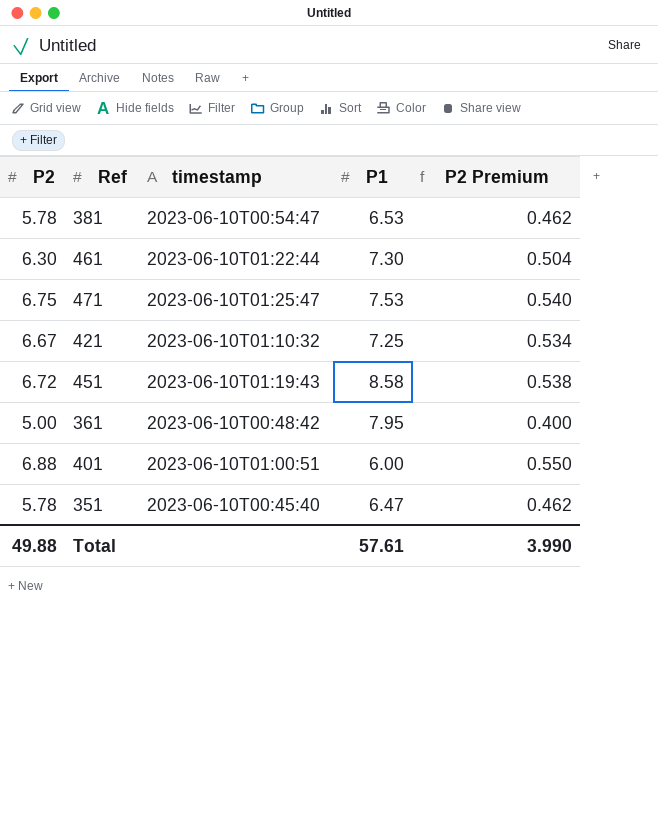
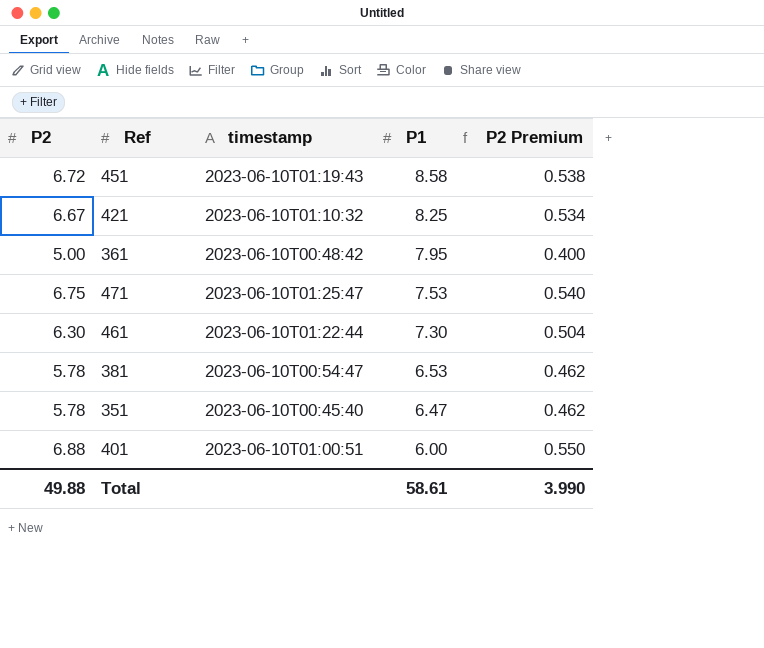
row order: none -> P1 descending
421 | P1: 7.25 -> 8.25
Total | P1: 57.61 -> 58.61

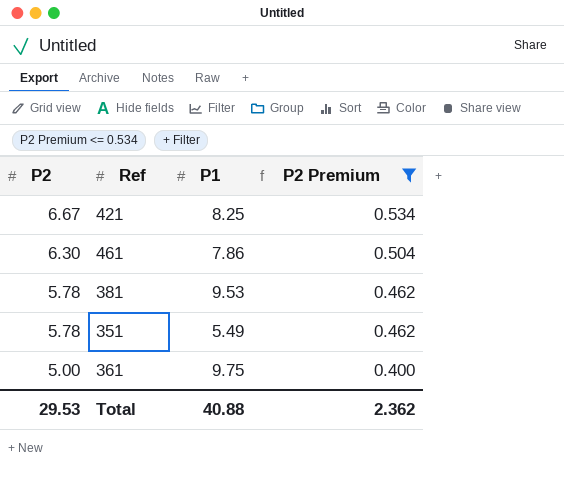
filter: none -> P2 Premium <= 0.534
row order: P1 descending -> P2 descending
column timestamp | position: 3 -> none
461 | P1: 7.30 -> 7.86
381 | P1: 6.53 -> 9.53
351 | P1: 6.47 -> 5.49
361 | P1: 7.95 -> 9.75
Total | P2: 49.88 -> 29.53
Total | P1: 58.61 -> 40.88
Total | P2 Premium: 3.990 -> 2.362

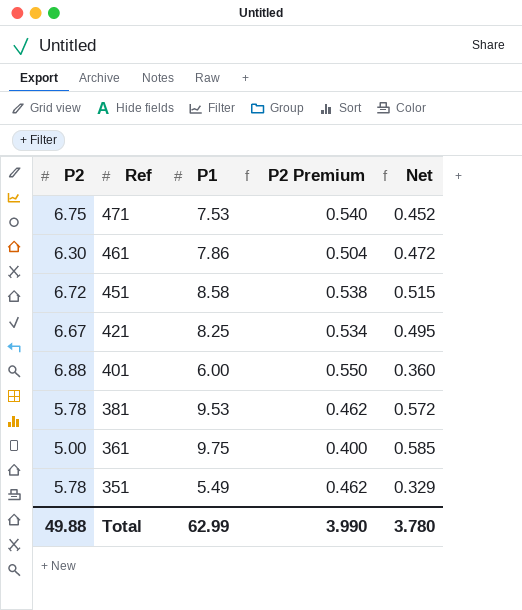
filter: P2 Premium <= 0.534 -> none
row order: P2 descending -> Ref descending
column Net | formula: none -> [P1] * 0.06
Total | P2: 29.53 -> 49.88
Total | P1: 40.88 -> 62.99
Total | P2 Premium: 2.362 -> 3.990

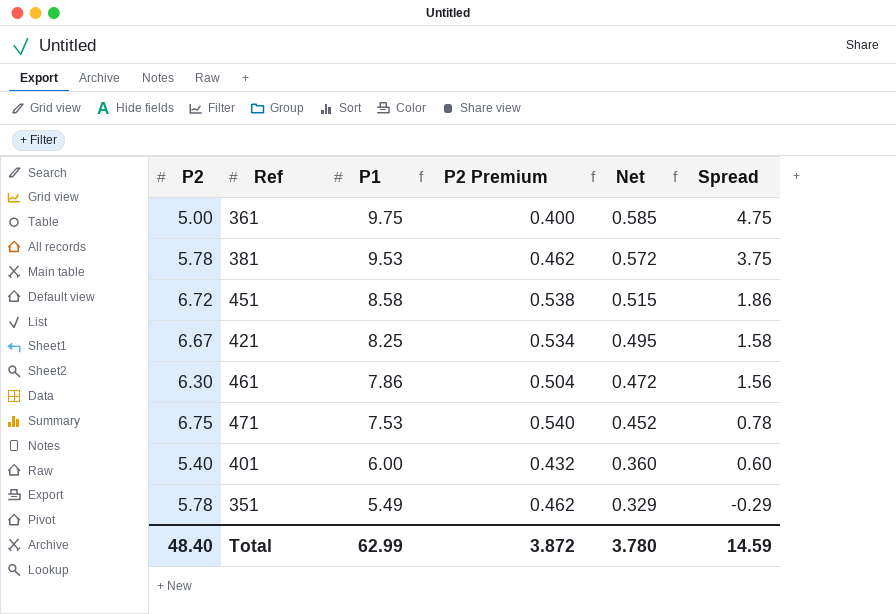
row order: Ref descending -> P1 descending
column Spread | formula: none -> [P1] - [P2]
401 | P2: 6.88 -> 5.40
401 | P2 Premium: 0.550 -> 0.432
Total | P2: 49.88 -> 48.40
Total | P2 Premium: 3.990 -> 3.872

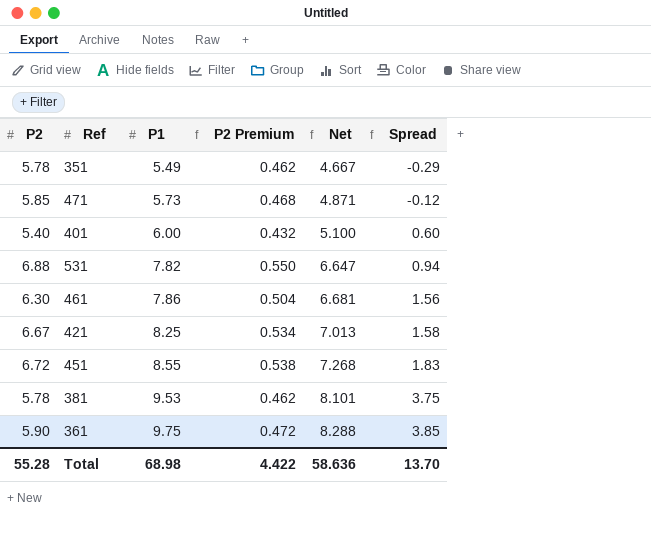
row order: P1 descending -> P1 ascending
column Net | formula: [P1] * 0.06 -> [P1] * 0.85
471 | P2: 6.75 -> 5.85
471 | P1: 7.53 -> 5.73
471 | P2 Premium: 0.540 -> 0.468
471 | Spread: 0.78 -> -0.12
row 531: none -> 6.88 | 7.82 | 0.550 | 6.647 | 0.94
451 | P1: 8.58 -> 8.55
451 | Spread: 1.86 -> 1.83
361 | P2: 5.00 -> 5.90
361 | P2 Premium: 0.400 -> 0.472
361 | Spread: 4.75 -> 3.85
Total | P2: 48.40 -> 55.28
Total | P1: 62.99 -> 68.98
Total | P2 Premium: 3.872 -> 4.422
Total | Net: 3.780 -> 58.636
Total | Spread: 14.59 -> 13.70

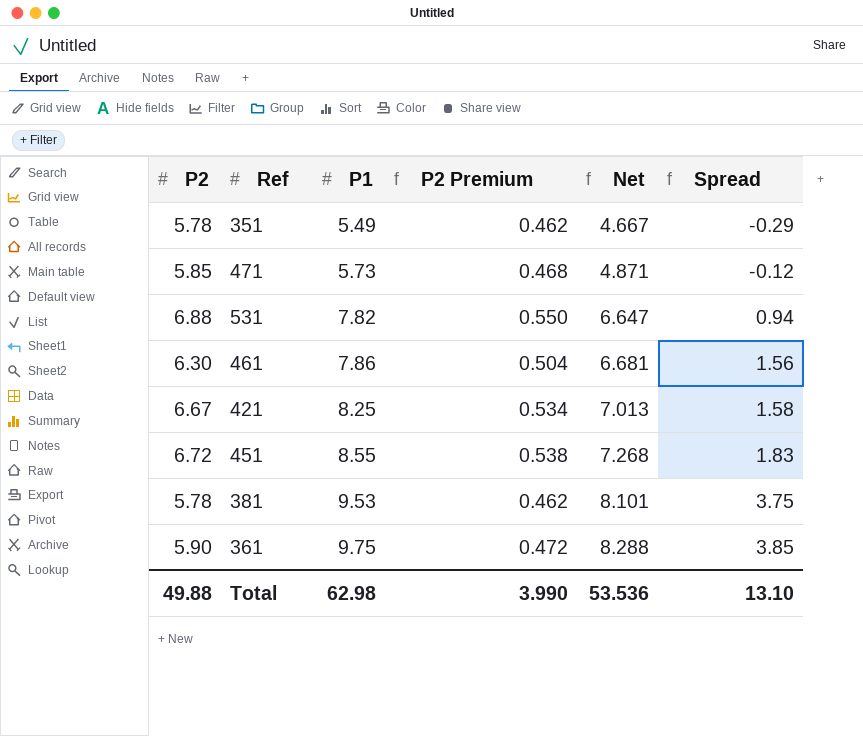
row 401: 5.40 | 6.00 | 0.432 | 5.100 | 0.60 -> none
Total | P2: 55.28 -> 49.88
Total | P1: 68.98 -> 62.98
Total | P2 Premium: 4.422 -> 3.990
Total | Net: 58.636 -> 53.536
Total | Spread: 13.70 -> 13.10

